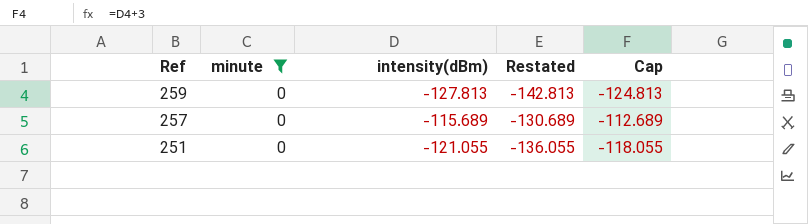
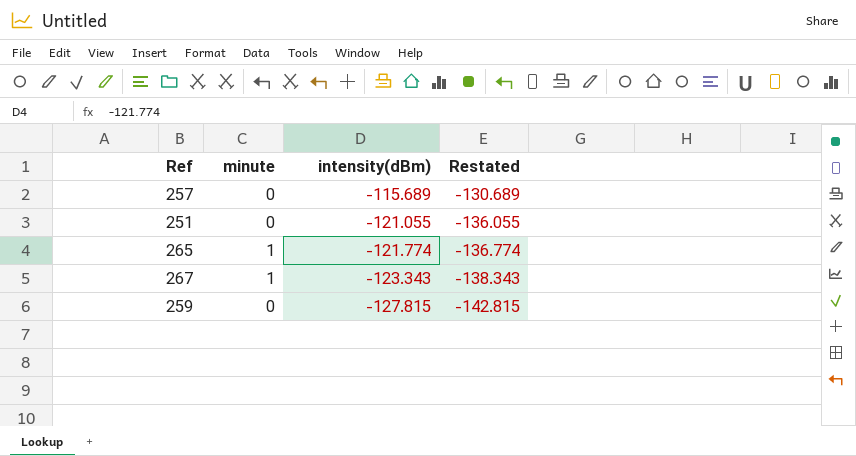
filter: minute = 0 -> none
row order: Ref descending -> intensity(dBm) descending
column Cap | formula: [intensity(dBm)] + 3 -> none
259 | intensity(dBm): -127.813 -> -127.815
259 | Restated: -142.813 -> -142.815

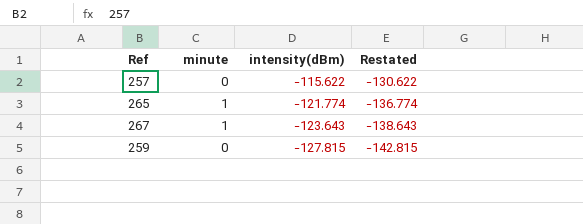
row 251: 0 | -121.055 | -136.055 -> none
257 | intensity(dBm): -115.689 -> -115.622
257 | Restated: -130.689 -> -130.622
267 | intensity(dBm): -123.343 -> -123.643
267 | Restated: -138.343 -> -138.643

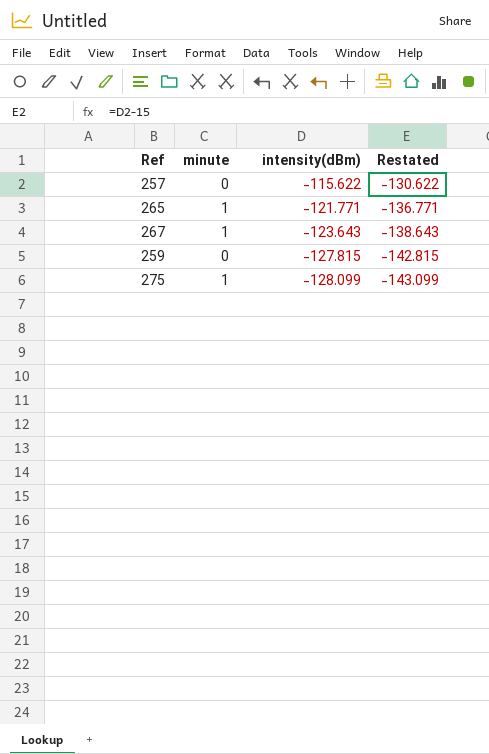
265 | intensity(dBm): -121.774 -> -121.771
265 | Restated: -136.774 -> -136.771
row 275: none -> 1 | -128.099 | -143.099

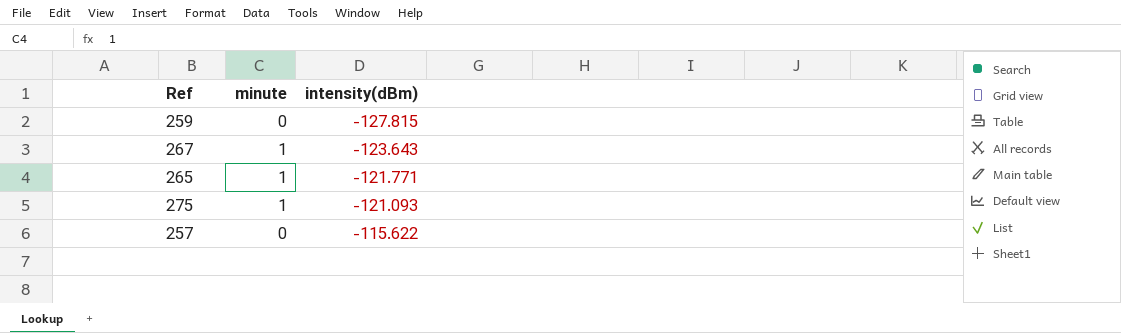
row order: intensity(dBm) descending -> intensity(dBm) ascending
column Restated | formula: [intensity(dBm)] - 15 -> none
275 | intensity(dBm): -128.099 -> -121.093

